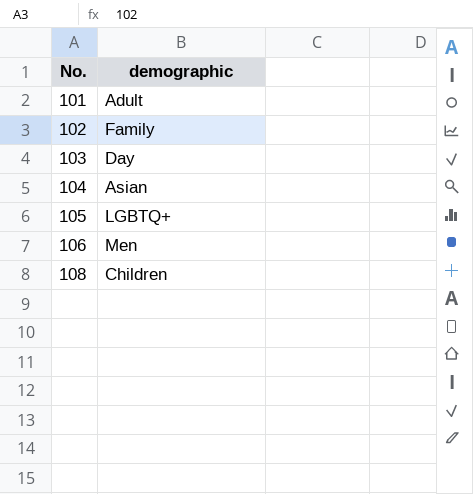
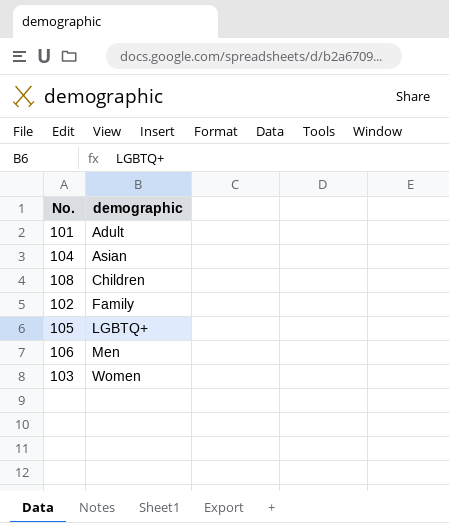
row order: No. ascending -> demographic ascending
103 | demographic: Day -> Women

